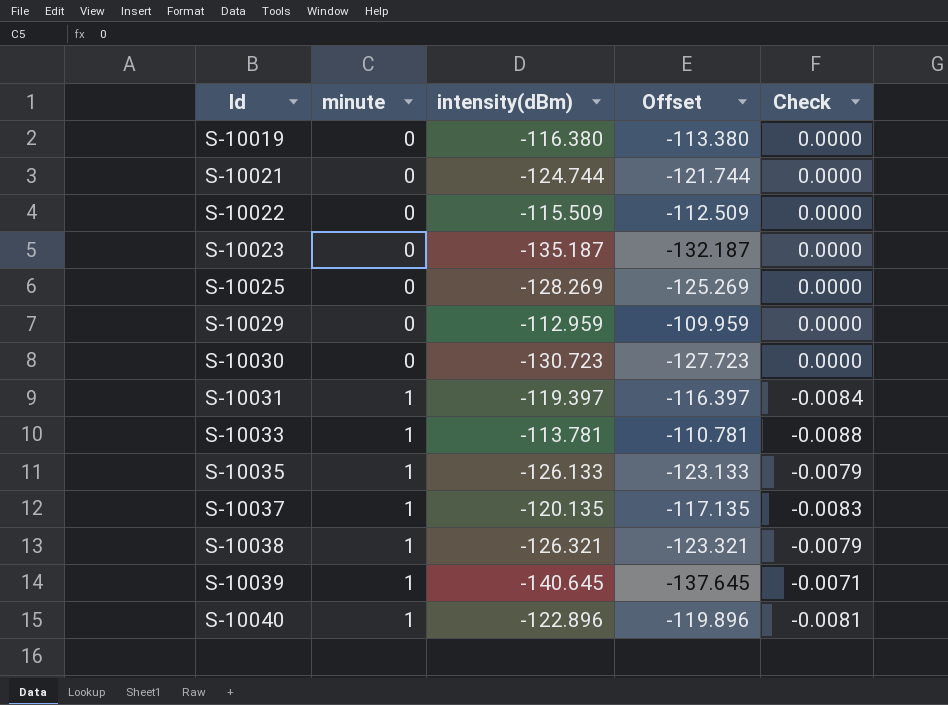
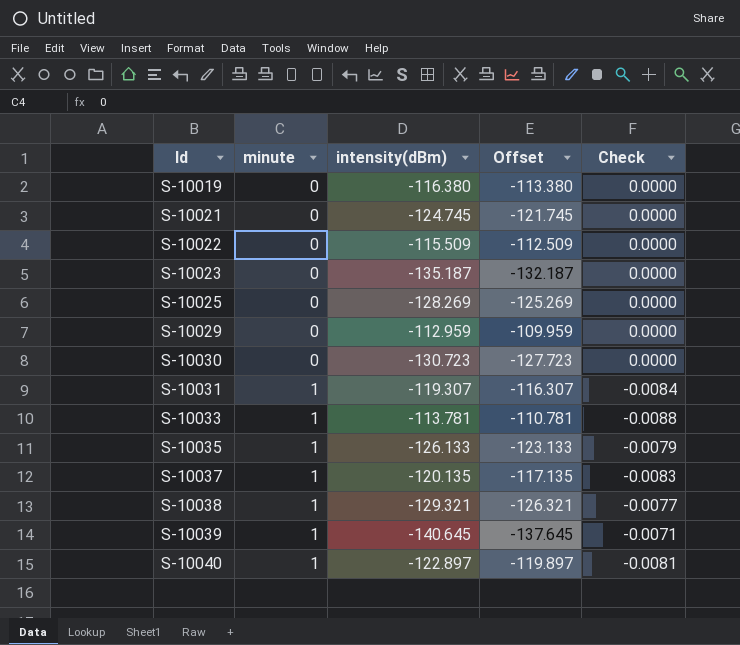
S-10021 | intensity(dBm): -124.744 -> -124.745
S-10021 | Offset: -121.744 -> -121.745
S-10031 | intensity(dBm): -119.397 -> -119.307
S-10031 | Offset: -116.397 -> -116.307
S-10038 | intensity(dBm): -126.321 -> -129.321
S-10038 | Offset: -123.321 -> -126.321
S-10038 | Check: -0.0079 -> -0.0077
S-10040 | intensity(dBm): -122.896 -> -122.897
S-10040 | Offset: -119.896 -> -119.897

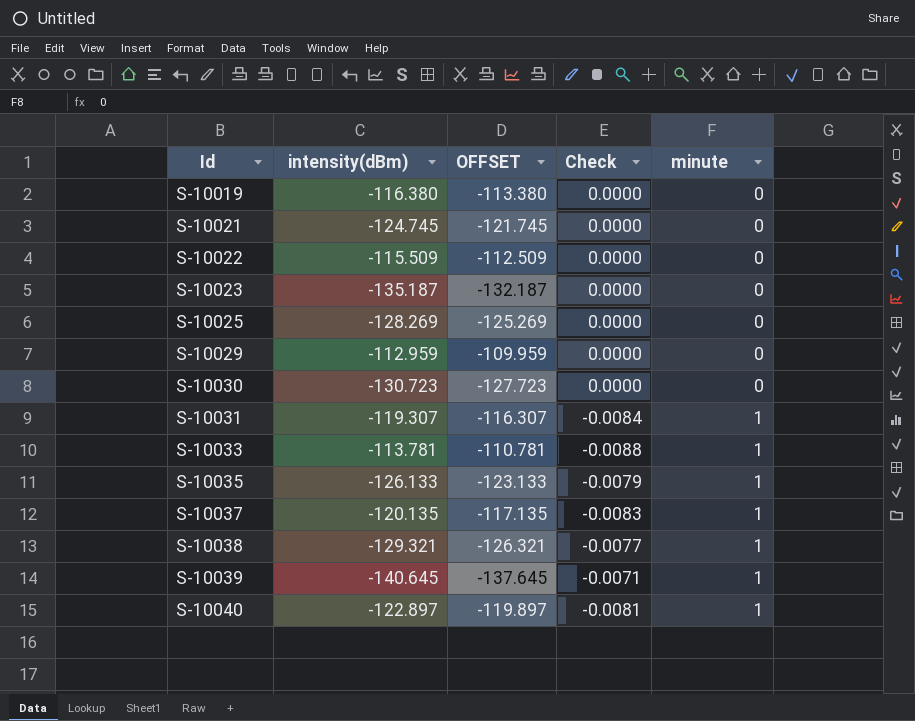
column name: Offset -> OFFSET
column minute | position: 2 -> 5

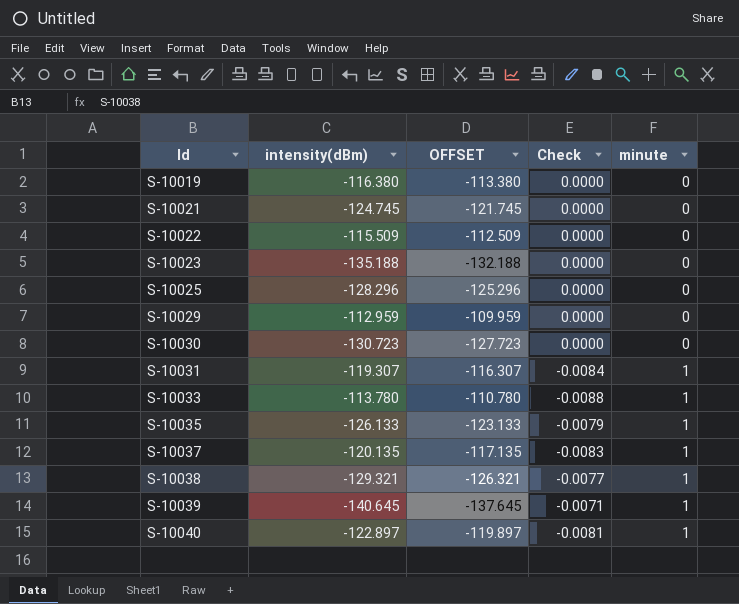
S-10023 | intensity(dBm): -135.187 -> -135.188
S-10023 | OFFSET: -132.187 -> -132.188
S-10025 | intensity(dBm): -128.269 -> -128.296
S-10025 | OFFSET: -125.269 -> -125.296
S-10033 | intensity(dBm): -113.781 -> -113.780
S-10033 | OFFSET: -110.781 -> -110.780

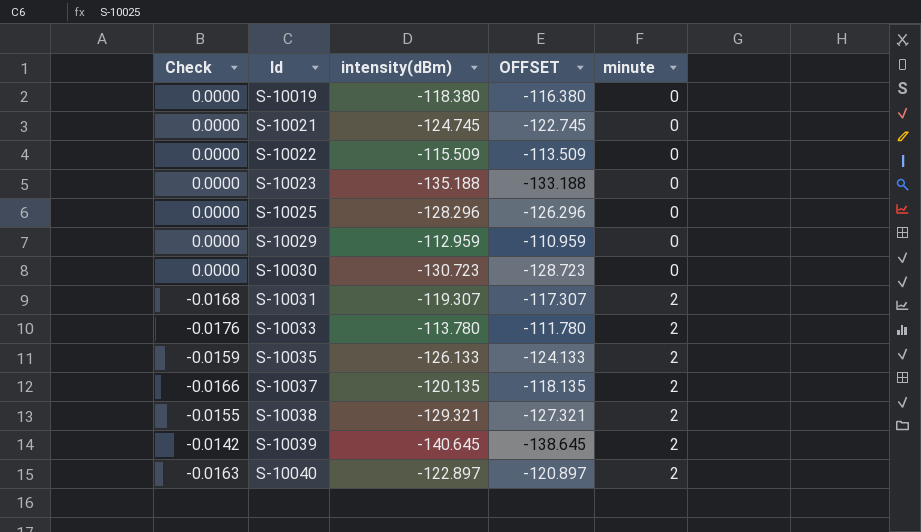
column Check | position: 4 -> 1
column OFFSET | formula: [intensity(dBm)] + 3 -> [intensity(dBm)] + 2
S-10019 | intensity(dBm): -116.380 -> -118.380
S-10031 | Check: -0.0084 -> -0.0168
S-10031 | minute: 1 -> 2
S-10033 | Check: -0.0088 -> -0.0176
S-10033 | minute: 1 -> 2
S-10035 | Check: -0.0079 -> -0.0159
S-10035 | minute: 1 -> 2
S-10037 | Check: -0.0083 -> -0.0166
S-10037 | minute: 1 -> 2
S-10038 | Check: -0.0077 -> -0.0155
S-10038 | minute: 1 -> 2
S-10039 | Check: -0.0071 -> -0.0142
S-10039 | minute: 1 -> 2
S-10040 | Check: -0.0081 -> -0.0163
S-10040 | minute: 1 -> 2

